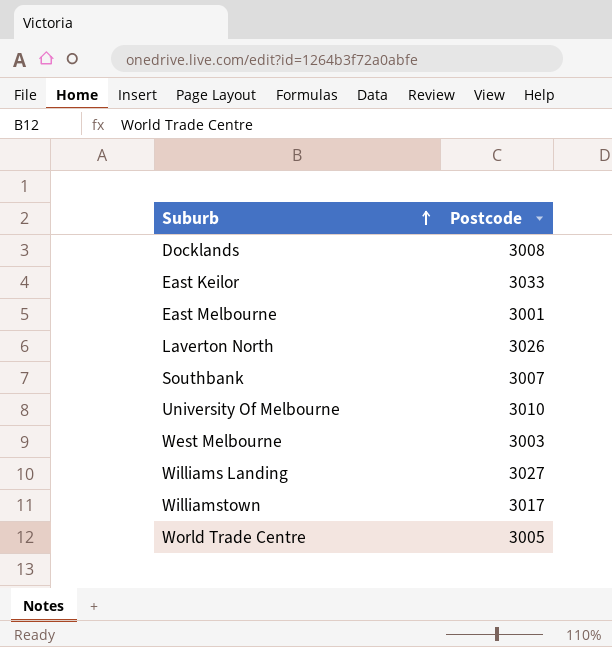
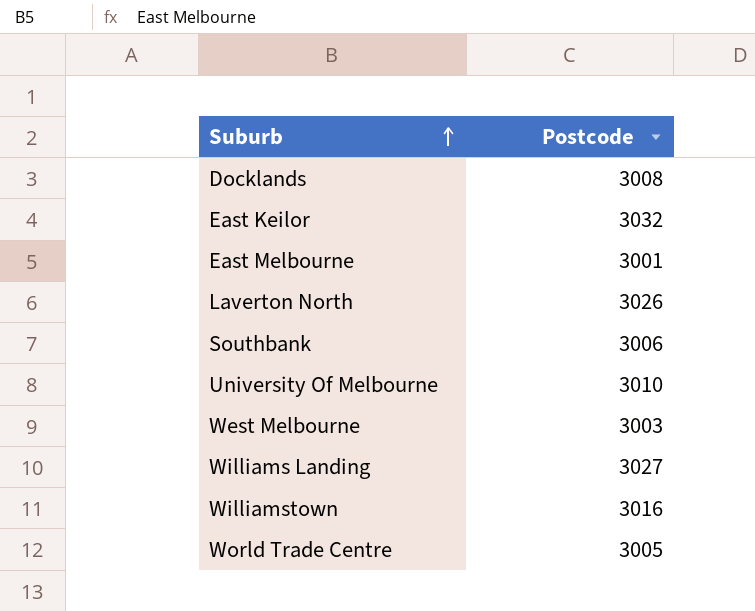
East Keilor | Postcode: 3033 -> 3032
Southbank | Postcode: 3007 -> 3006
Williamstown | Postcode: 3017 -> 3016

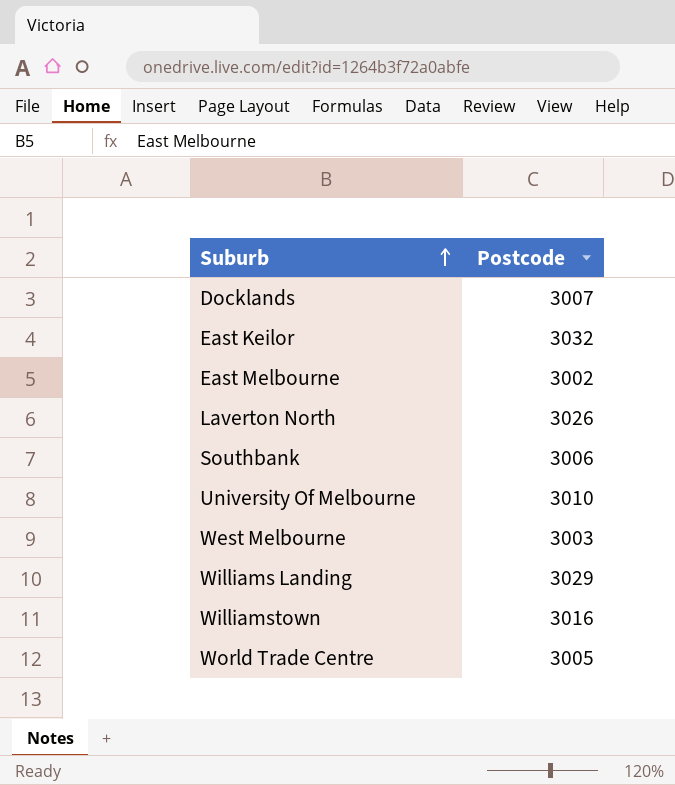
Docklands | Postcode: 3008 -> 3007
East Melbourne | Postcode: 3001 -> 3002
Williams Landing | Postcode: 3027 -> 3029

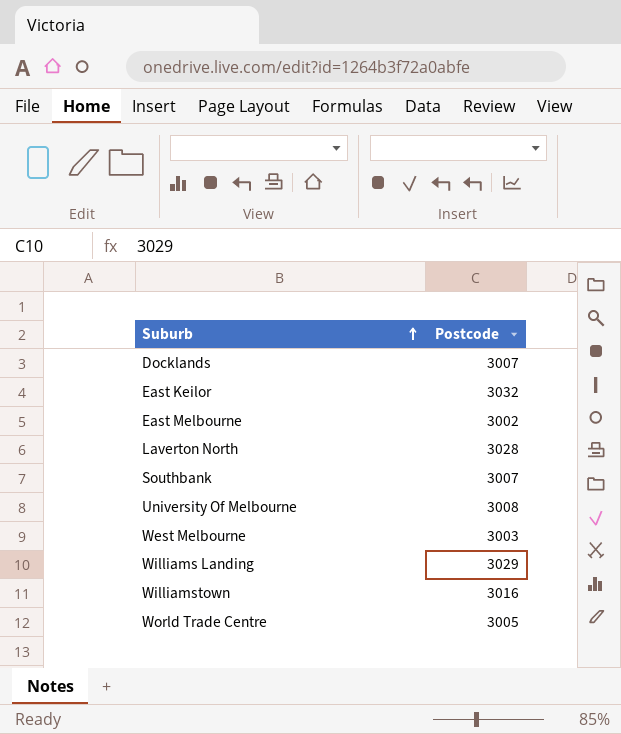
Laverton North | Postcode: 3026 -> 3028
Southbank | Postcode: 3006 -> 3007
University Of Melbourne | Postcode: 3010 -> 3008

